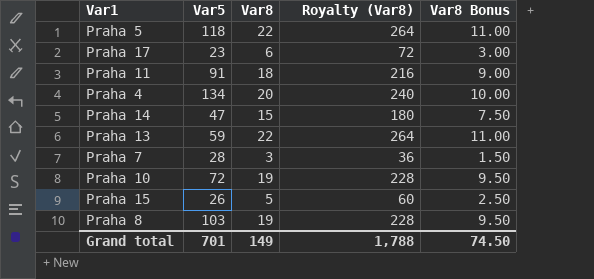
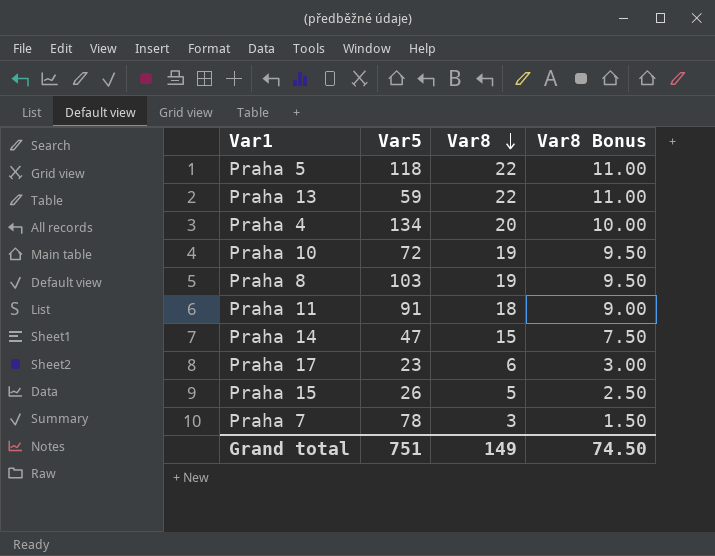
row order: none -> Var8 descending
column Royalty (Var8) | formula: [Var8] * 12 -> none
Praha 7 | Var5: 28 -> 78
Grand total | Var5: 701 -> 751

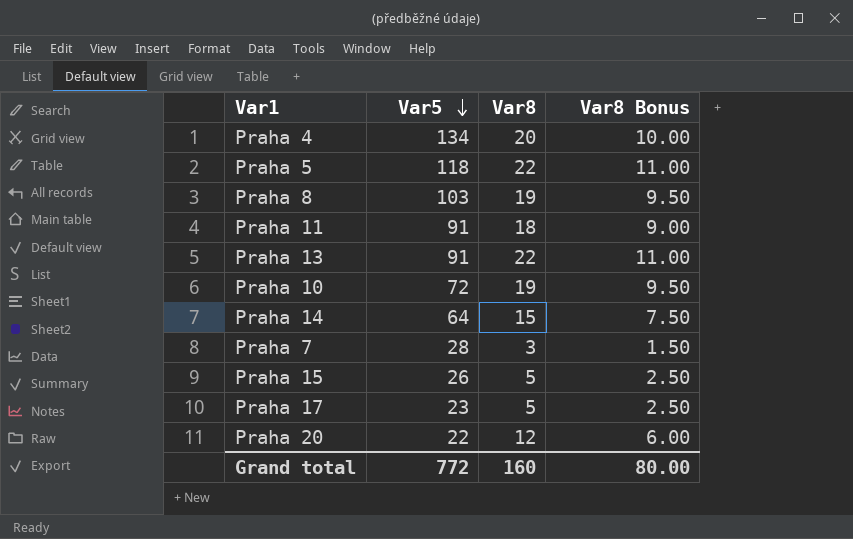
row order: Var8 descending -> Var5 descending
Praha 13 | Var5: 59 -> 91
Praha 14 | Var5: 47 -> 64
Praha 7 | Var5: 78 -> 28
Praha 17 | Var8: 6 -> 5
Praha 17 | Var8 Bonus: 3.00 -> 2.50
row Praha 20: none -> 22 | 12 | 6.00
Grand total | Var5: 751 -> 772
Grand total | Var8: 149 -> 160
Grand total | Var8 Bonus: 74.50 -> 80.00

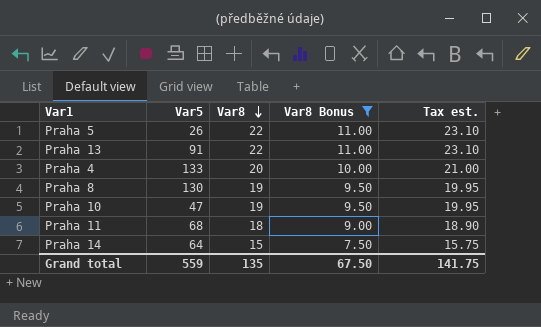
filter: none -> Var8 Bonus >= 7.50
row order: Var5 descending -> Var8 descending
column Tax est. | formula: none -> [Var8] * 1.05
Praha 5 | Var5: 118 -> 26
Praha 4 | Var5: 134 -> 133
Praha 8 | Var5: 103 -> 130
Praha 10 | Var5: 72 -> 47
Praha 11 | Var5: 91 -> 68
Grand total | Var5: 772 -> 559
Grand total | Var8: 160 -> 135
Grand total | Var8 Bonus: 80.00 -> 67.50

